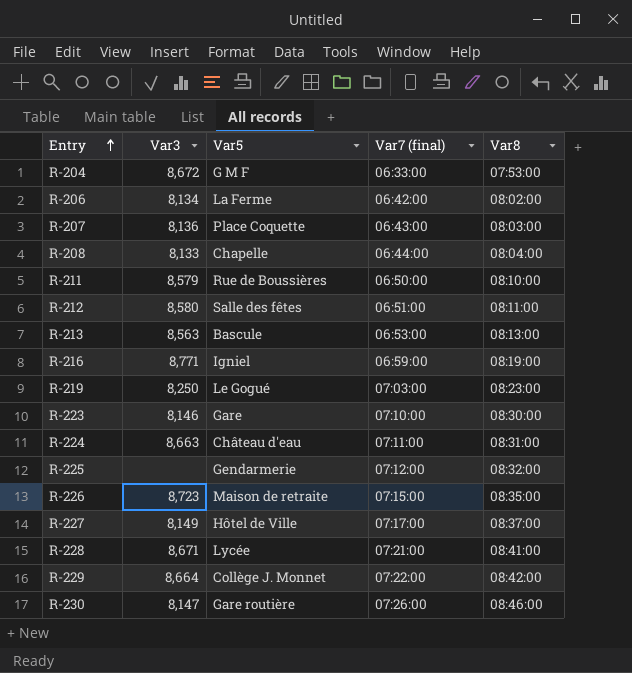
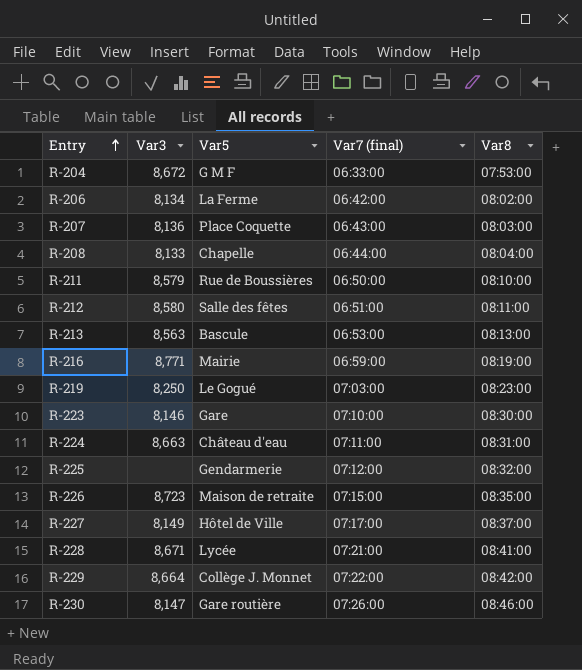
R-216 | Var5: Igniel -> Mairie

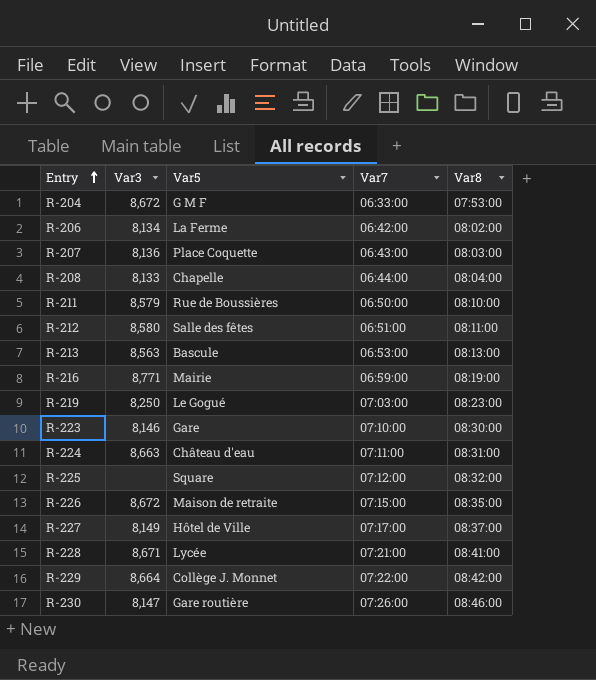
column name: Var7 (final) -> Var7
R-225 | Var5: Gendarmerie -> Square
R-226 | Var3: 8,723 -> 8,672

